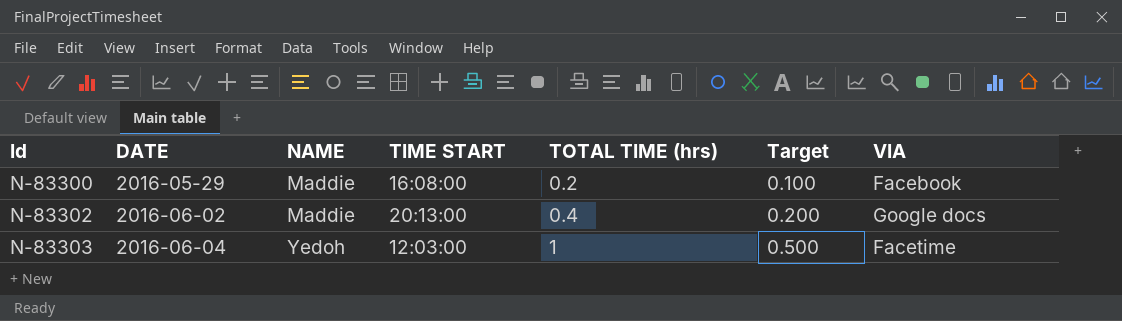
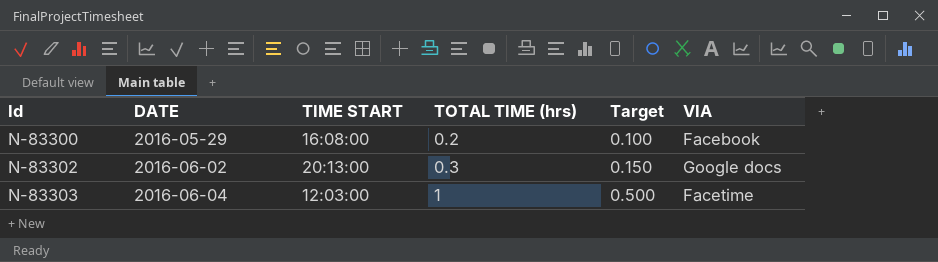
column NAME | position: 3 -> none
N-83302 | TOTAL TIME (hrs): 0.4 -> 0.3
N-83302 | Target: 0.200 -> 0.150

